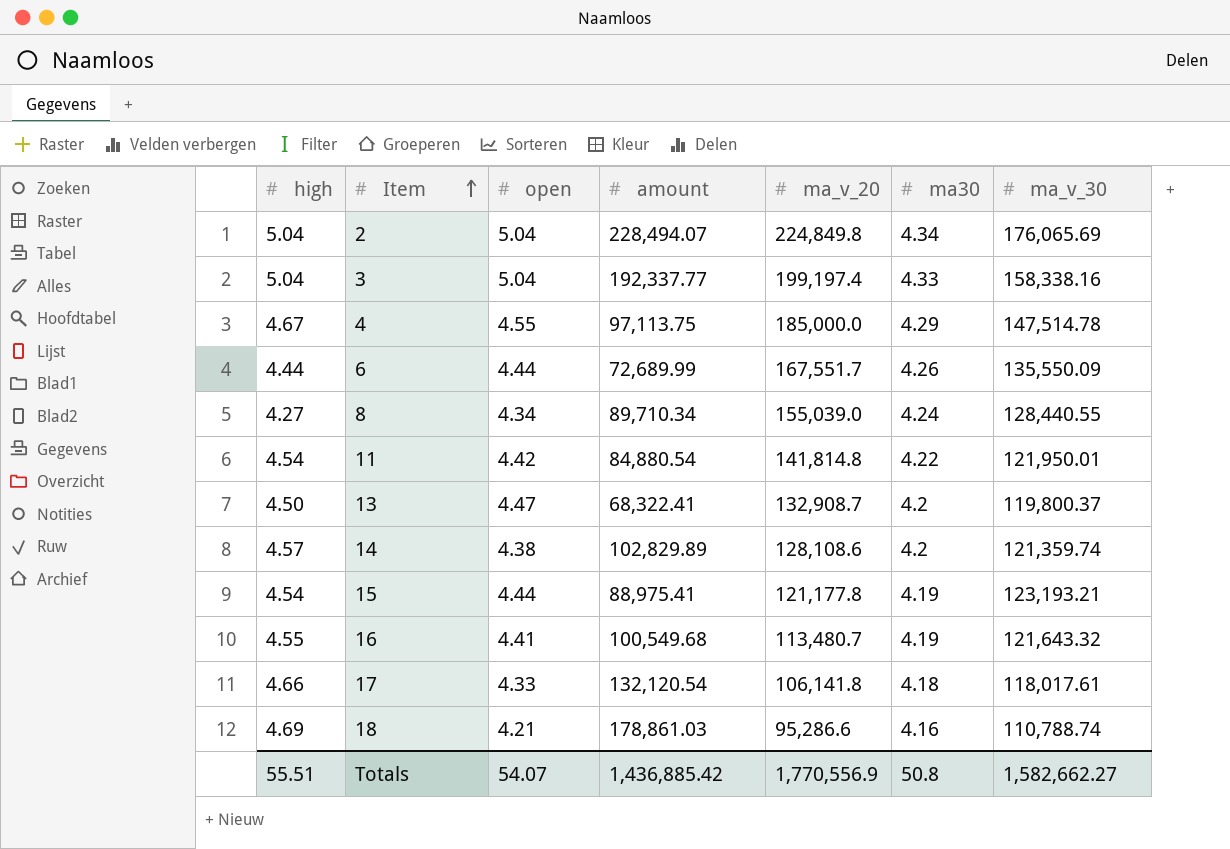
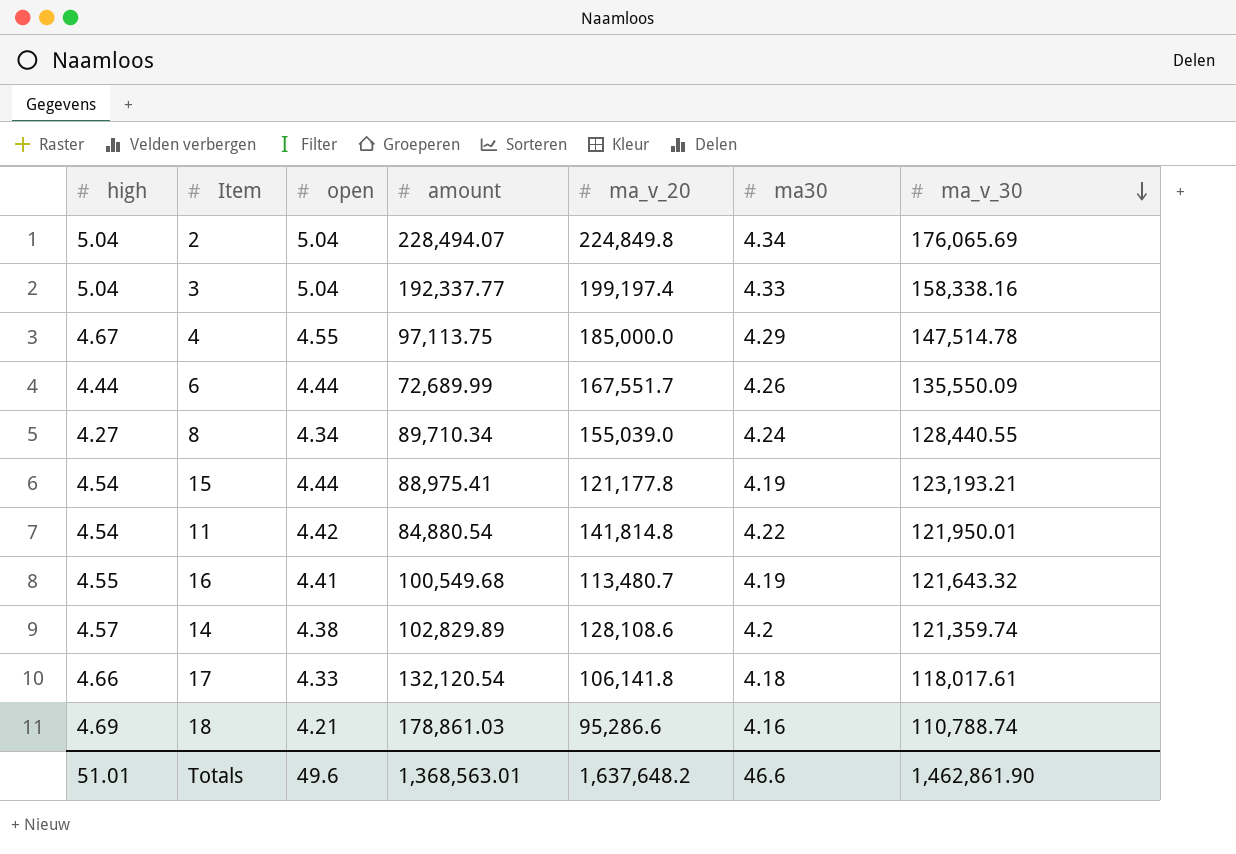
row order: Item ascending -> ma_v_30 descending
row 13: 4.50 | 4.47 | 68,322.41 | 132,908.7 | 4.2 | 119,800.37 -> none
Totals | high: 55.51 -> 51.01
Totals | open: 54.07 -> 49.6
Totals | amount: 1,436,885.42 -> 1,368,563.01
Totals | ma_v_20: 1,770,556.9 -> 1,637,648.2
Totals | ma30: 50.8 -> 46.6
Totals | ma_v_30: 1,582,662.27 -> 1,462,861.90

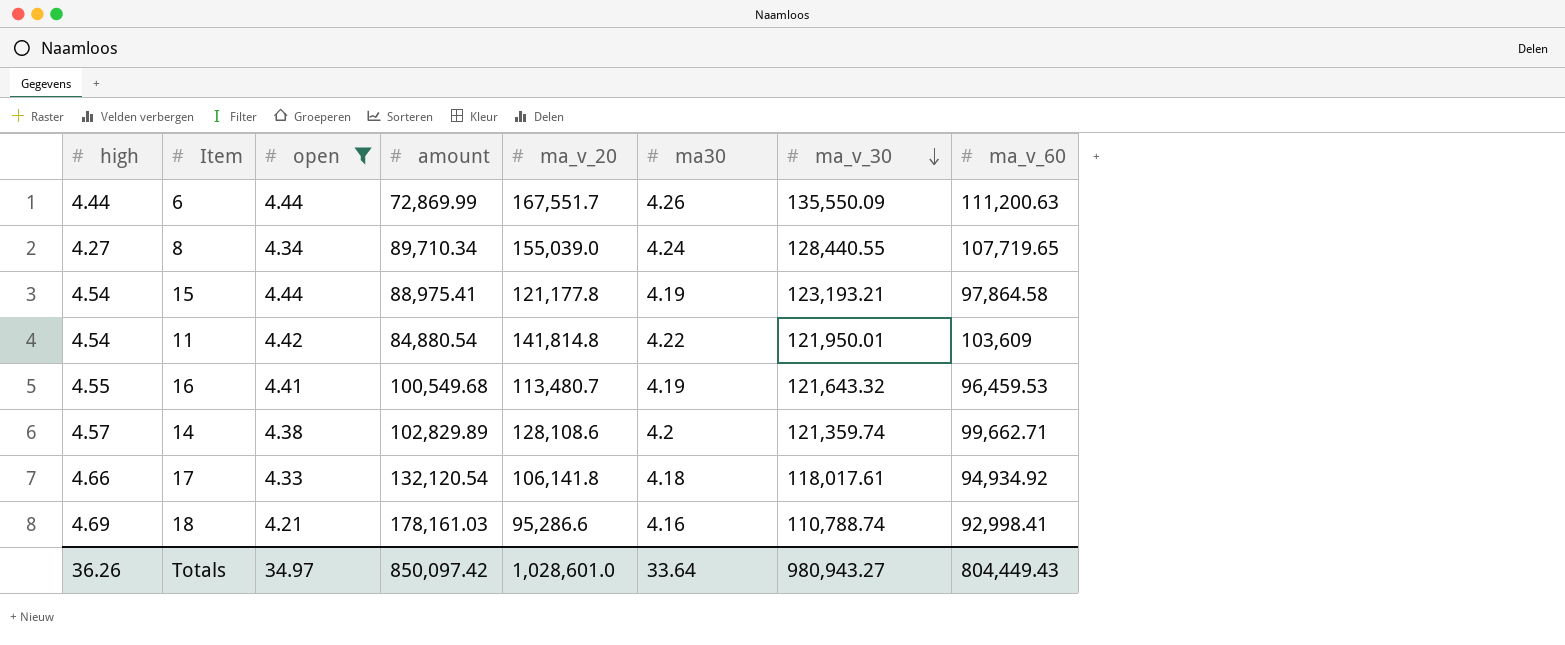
filter: none -> open <= 4.44
column ma_v_60 | position: none -> 8
6 | amount: 72,689.99 -> 72,869.99
18 | amount: 178,861.03 -> 178,161.03
Totals | high: 51.01 -> 36.26
Totals | open: 49.6 -> 34.97
Totals | amount: 1,368,563.01 -> 850,097.42
Totals | ma_v_20: 1,637,648.2 -> 1,028,601.0
Totals | ma30: 46.6 -> 33.64
Totals | ma_v_30: 1,462,861.90 -> 980,943.27

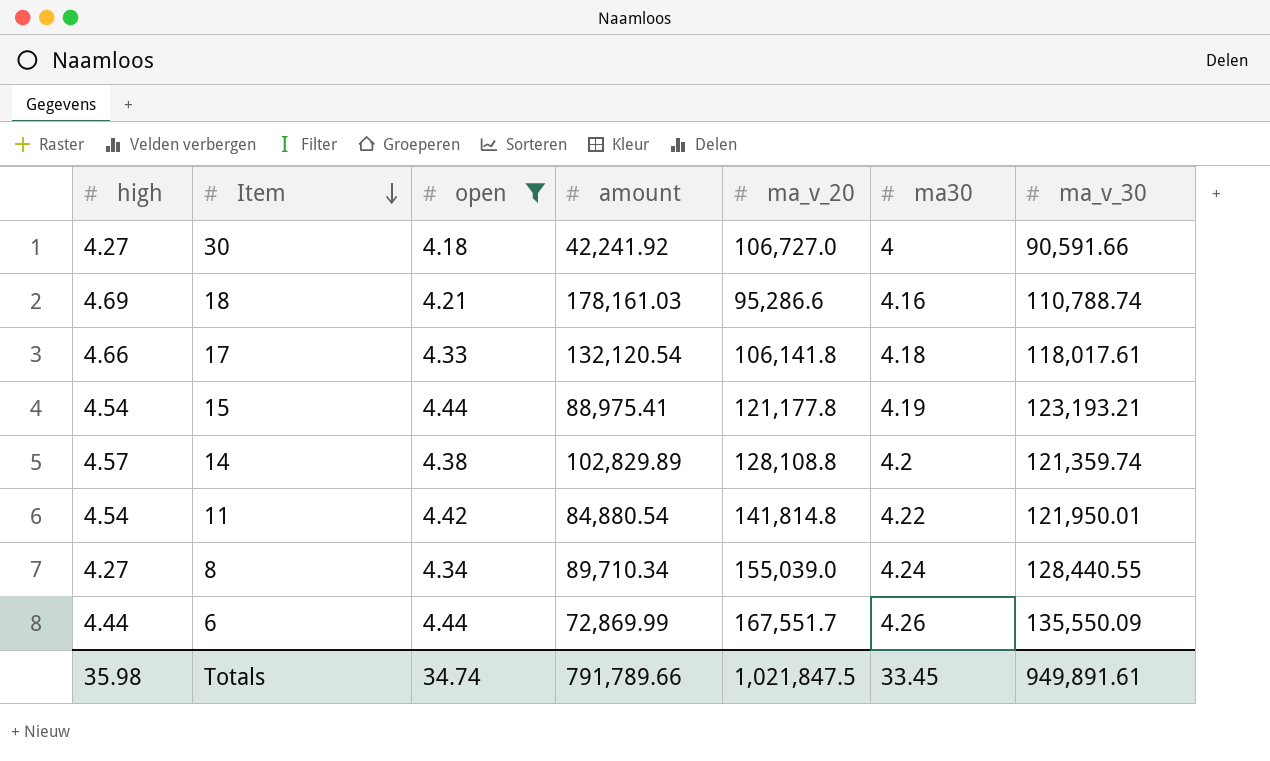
row order: ma_v_30 descending -> Item descending
column ma_v_60 | position: 8 -> none
row 16: 4.55 | 4.41 | 100,549.68 | 113,480.7 | 4.19 | 121,643.32 | 96,459.53 -> none
row 30: none -> 4.27 | 4.18 | 42,241.92 | 106,727.0 | 4 | 90,591.66
14 | ma_v_20: 128,108.6 -> 128,108.8
Totals | high: 36.26 -> 35.98
Totals | open: 34.97 -> 34.74
Totals | amount: 850,097.42 -> 791,789.66
Totals | ma_v_20: 1,028,601.0 -> 1,021,847.5
Totals | ma30: 33.64 -> 33.45
Totals | ma_v_30: 980,943.27 -> 949,891.61

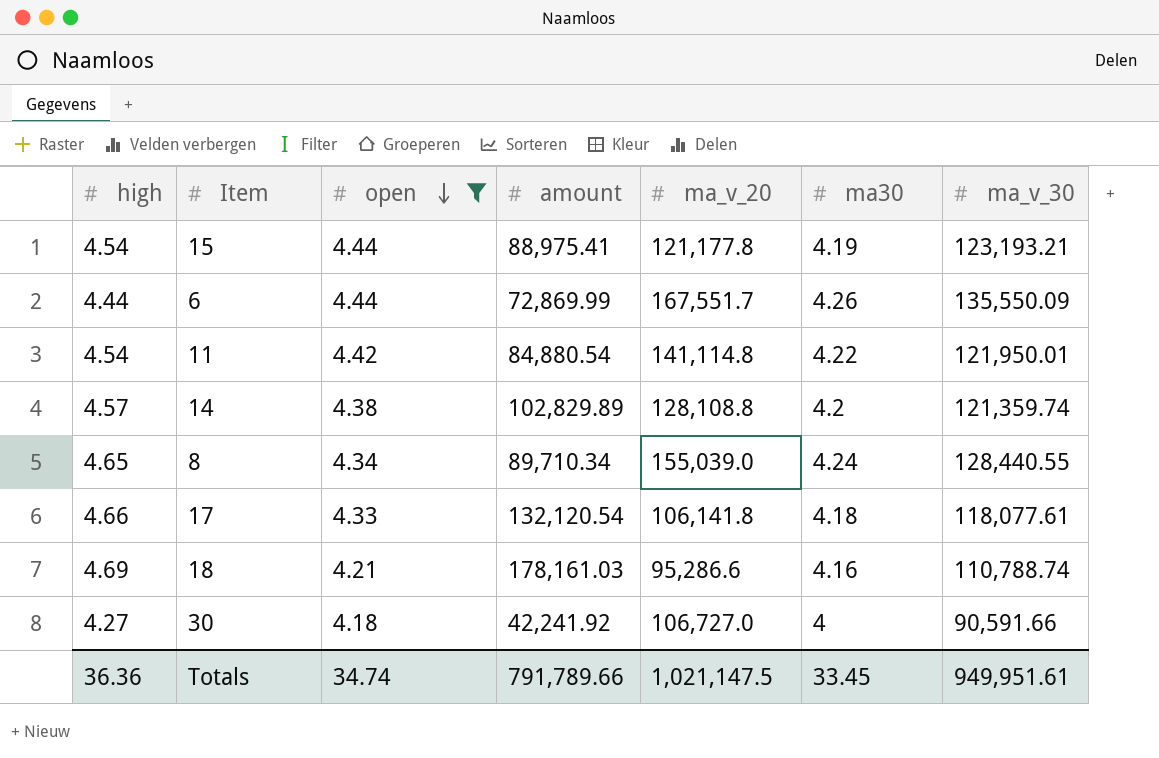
row order: Item descending -> open descending
11 | ma_v_20: 141,814.8 -> 141,114.8
8 | high: 4.27 -> 4.65
17 | ma_v_30: 118,017.61 -> 118,077.61
Totals | high: 35.98 -> 36.36
Totals | ma_v_20: 1,021,847.5 -> 1,021,147.5
Totals | ma_v_30: 949,891.61 -> 949,951.61

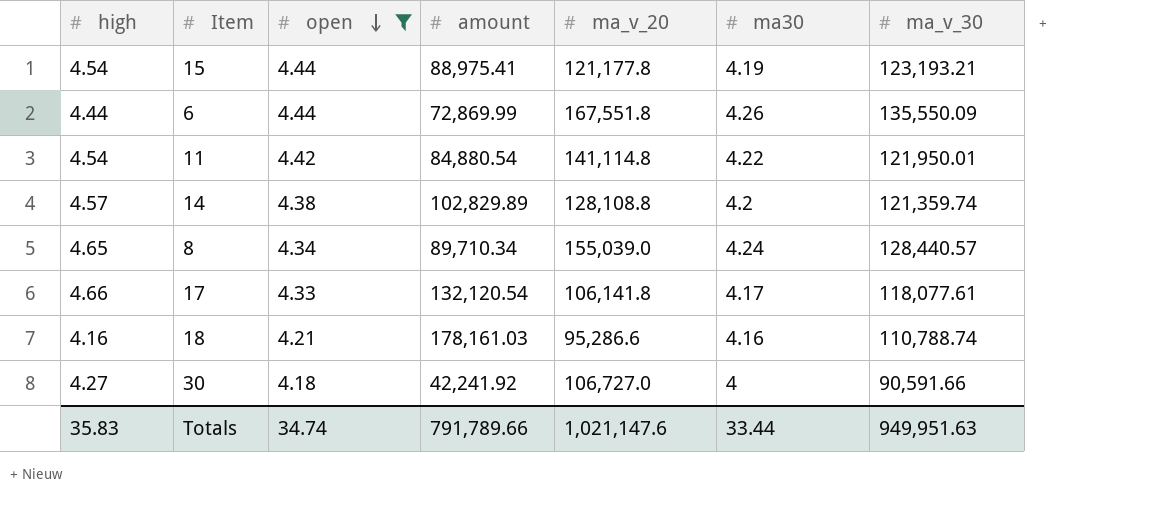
6 | ma_v_20: 167,551.7 -> 167,551.8
8 | ma_v_30: 128,440.55 -> 128,440.57
17 | ma30: 4.18 -> 4.17
18 | high: 4.69 -> 4.16
Totals | high: 36.36 -> 35.83
Totals | ma_v_20: 1,021,147.5 -> 1,021,147.6
Totals | ma30: 33.45 -> 33.44
Totals | ma_v_30: 949,951.61 -> 949,951.63

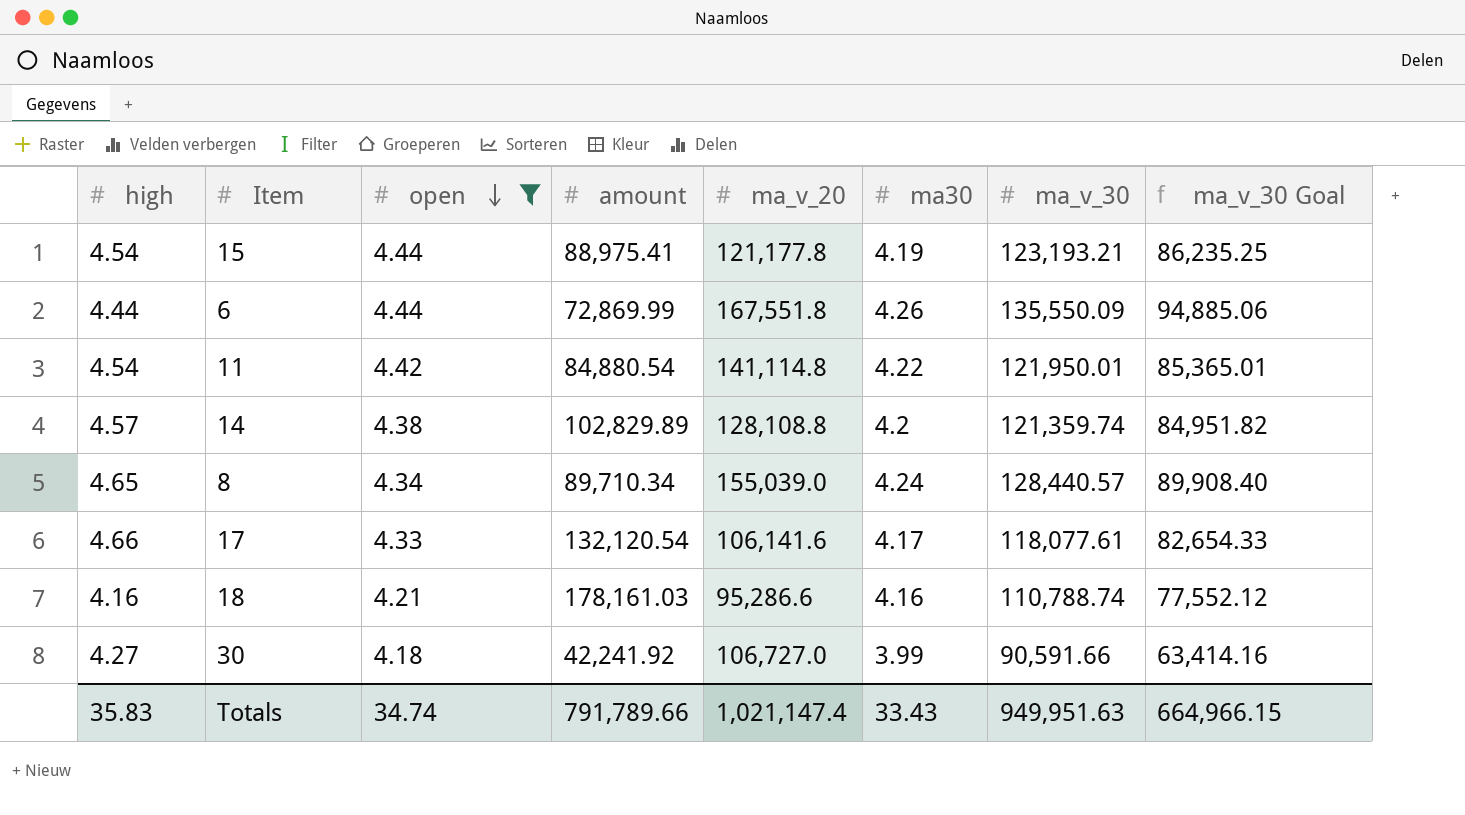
column ma_v_30 Goal | formula: none -> [ma_v_30] * 0.7
17 | ma_v_20: 106,141.8 -> 106,141.6
30 | ma30: 4 -> 3.99
Totals | ma_v_20: 1,021,147.6 -> 1,021,147.4
Totals | ma30: 33.44 -> 33.43

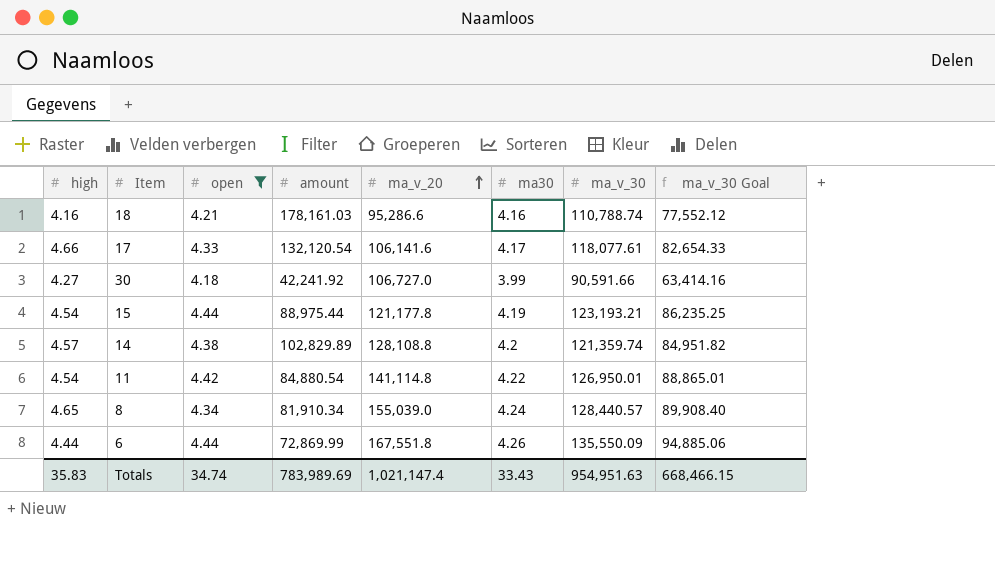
row order: open descending -> ma_v_20 ascending
15 | amount: 88,975.41 -> 88,975.44
11 | ma_v_30: 121,950.01 -> 126,950.01
11 | ma_v_30 Goal: 85,365.01 -> 88,865.01
8 | amount: 89,710.34 -> 81,910.34
Totals | amount: 791,789.66 -> 783,989.69
Totals | ma_v_30: 949,951.63 -> 954,951.63
Totals | ma_v_30 Goal: 664,966.15 -> 668,466.15

